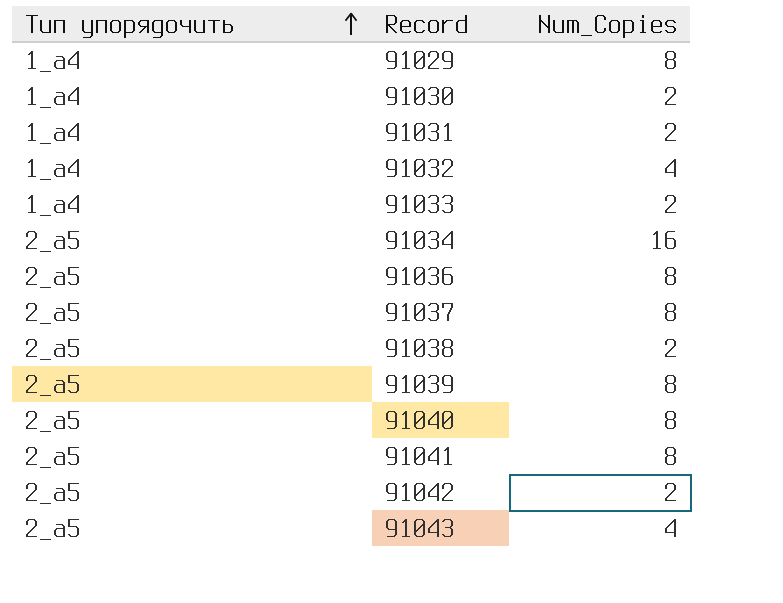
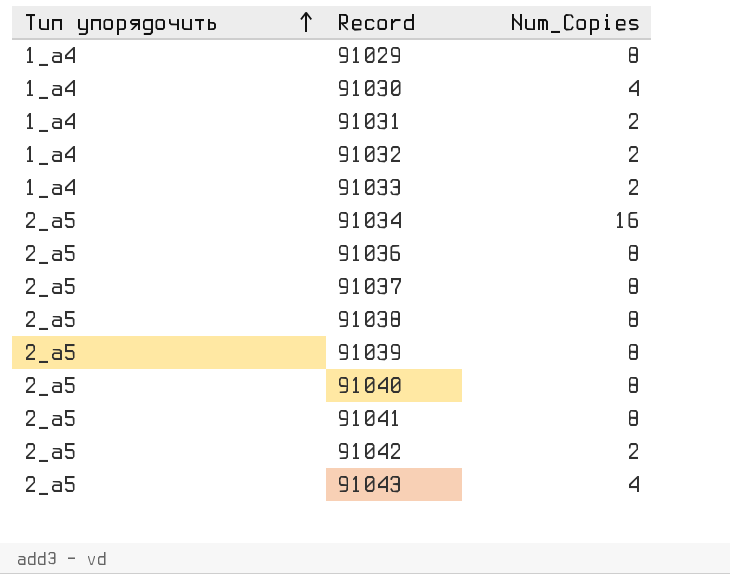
91030 | Num_Copies: 2 -> 4
91032 | Num_Copies: 4 -> 2
91038 | Num_Copies: 2 -> 8

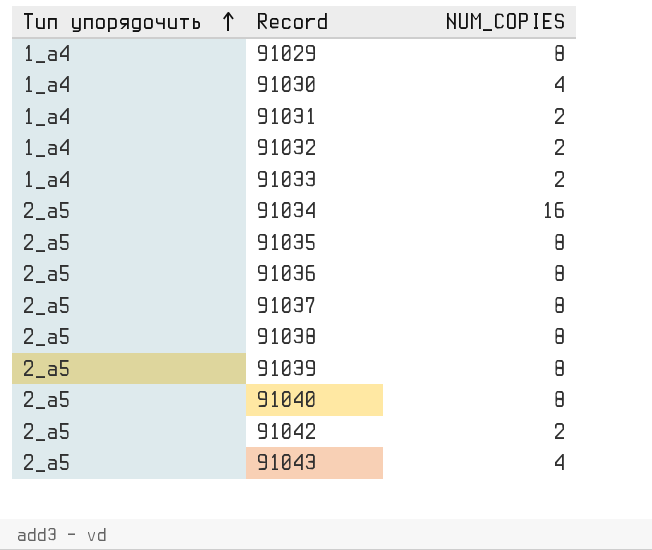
column name: Num_Copies -> NUM_COPIES
row 91041: 2_а5 | 8 -> none
row 91035: none -> 2_а5 | 8

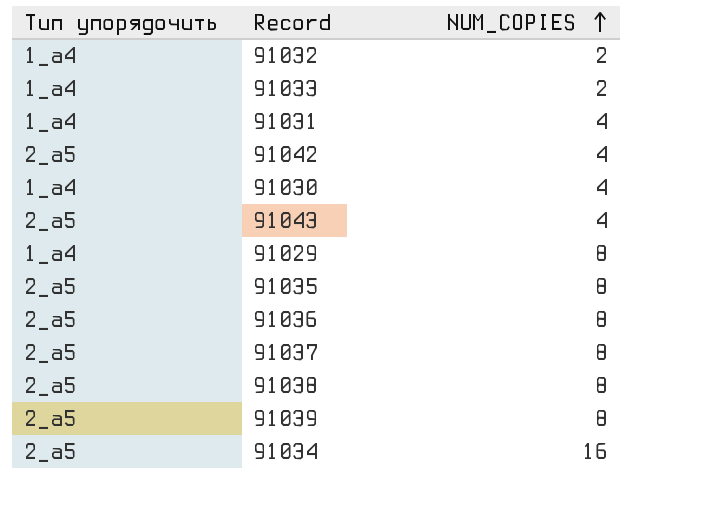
row order: Тип упорядочить ascending -> NUM_COPIES ascending
row 91040: 2_а5 | 8 -> none
91031 | NUM_COPIES: 2 -> 4
91042 | NUM_COPIES: 2 -> 4

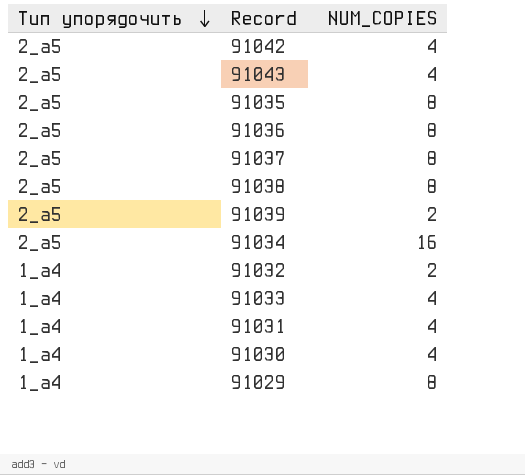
row order: NUM_COPIES ascending -> Тип упорядочить descending
91039 | NUM_COPIES: 8 -> 2
91033 | NUM_COPIES: 2 -> 4

